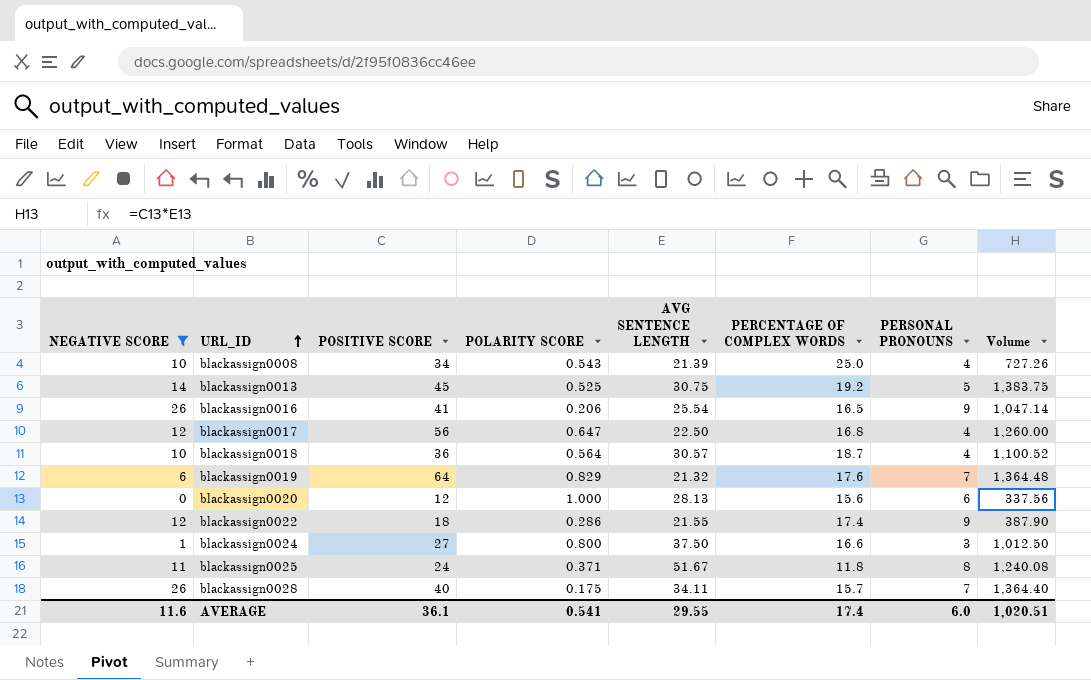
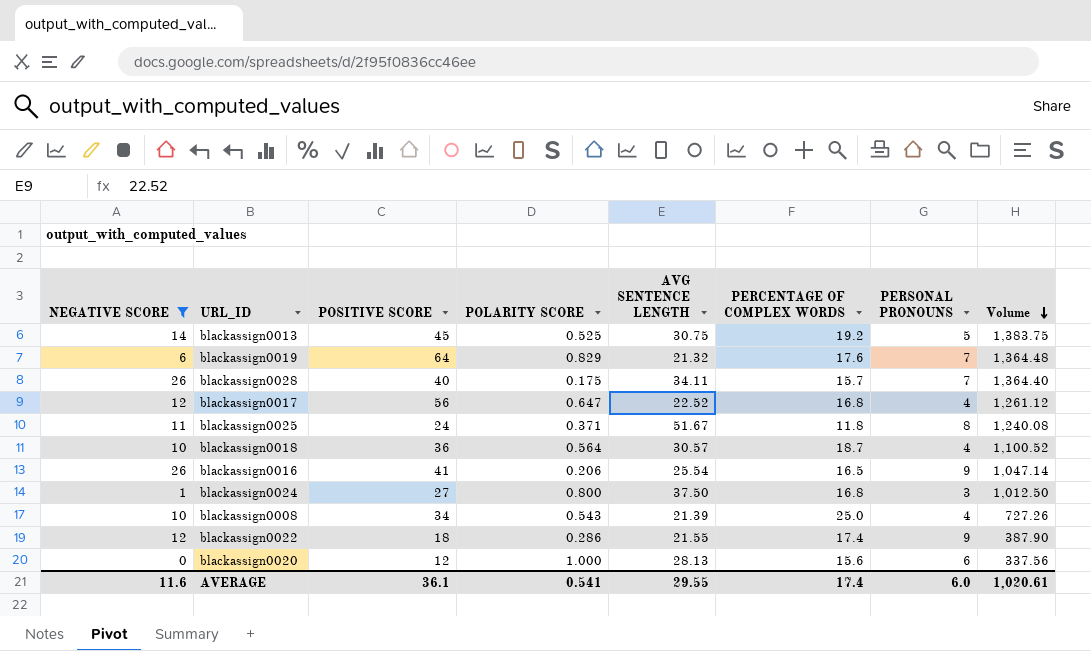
row order: URL_ID ascending -> Volume descending
blackassign0017 | AVG SENTENCE LENGTH: 22.50 -> 22.52
blackassign0017 | Volume: 1,260.00 -> 1,261.12
blackassign0024 | PERCENTAGE OF COMPLEX WORDS: 16.6 -> 16.8
AVERAGE | Volume: 1,020.51 -> 1,020.61

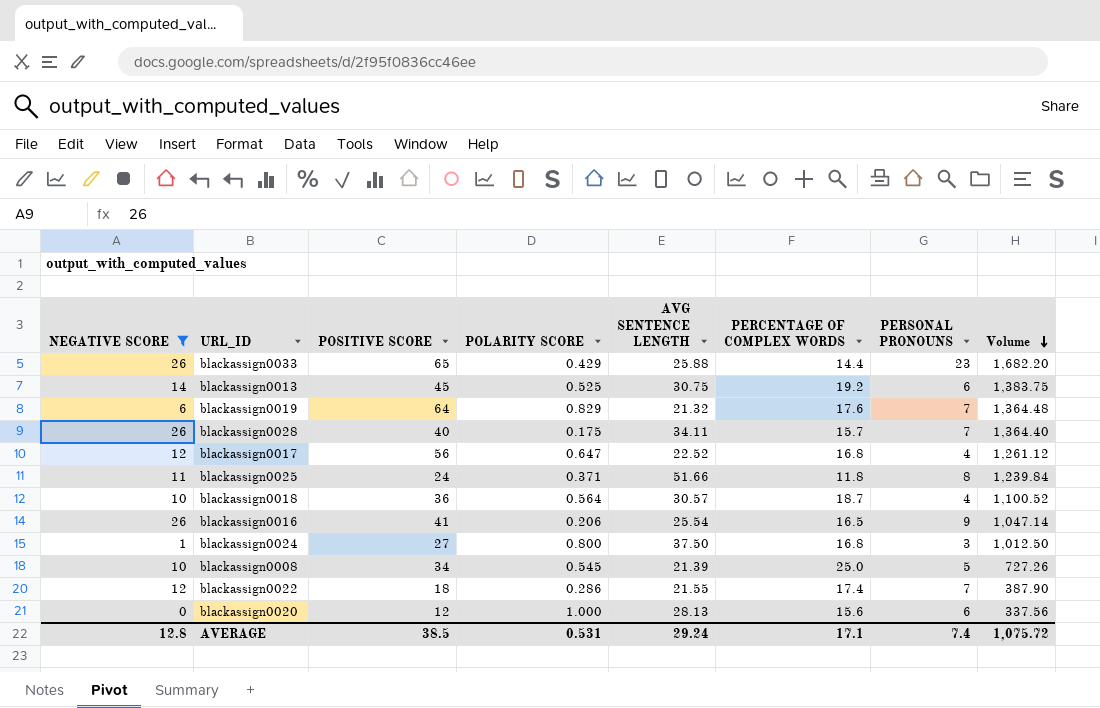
row blackassign0033: none -> 26 | 65 | 0.429 | 25.88 | 14.4 | 23 | 1,682.20
blackassign0013 | PERSONAL PRONOUNS: 5 -> 6
blackassign0025 | AVG SENTENCE LENGTH: 51.67 -> 51.66
blackassign0025 | Volume: 1,240.08 -> 1,239.84
blackassign0008 | POLARITY SCORE: 0.543 -> 0.545
blackassign0008 | PERSONAL PRONOUNS: 4 -> 5
blackassign0022 | PERSONAL PRONOUNS: 9 -> 7
AVERAGE | NEGATIVE SCORE: 11.6 -> 12.8
AVERAGE | POSITIVE SCORE: 36.1 -> 38.5
AVERAGE | POLARITY SCORE: 0.541 -> 0.531
AVERAGE | AVG SENTENCE LENGTH: 29.55 -> 29.24
AVERAGE | PERCENTAGE OF COMPLEX WORDS: 17.4 -> 17.1
AVERAGE | PERSONAL PRONOUNS: 6.0 -> 7.4
AVERAGE | Volume: 1,020.61 -> 1,075.72

